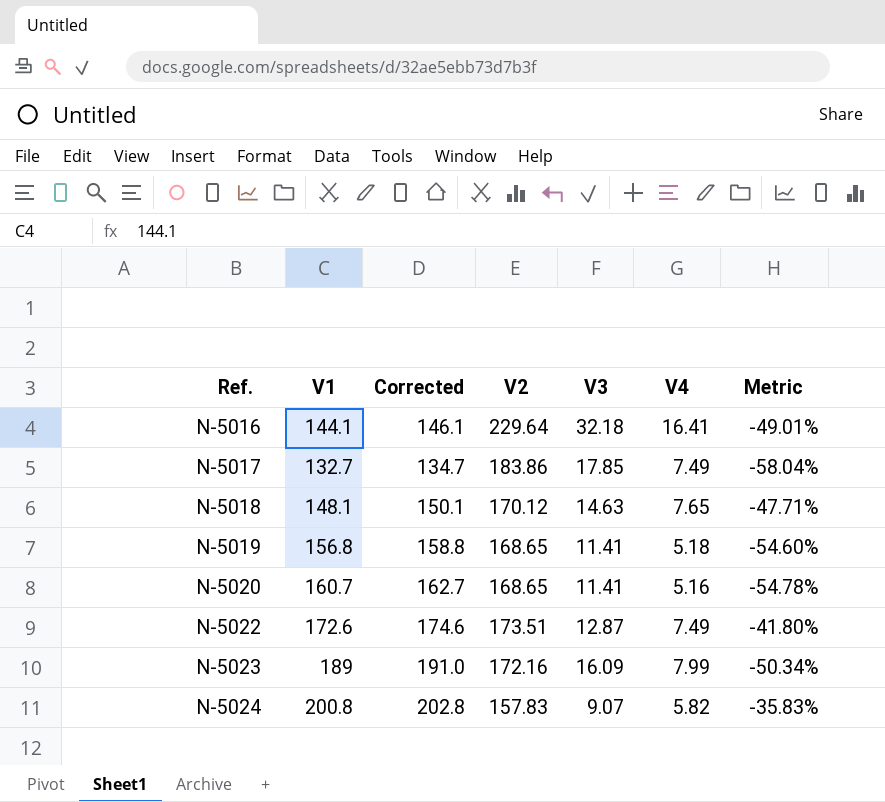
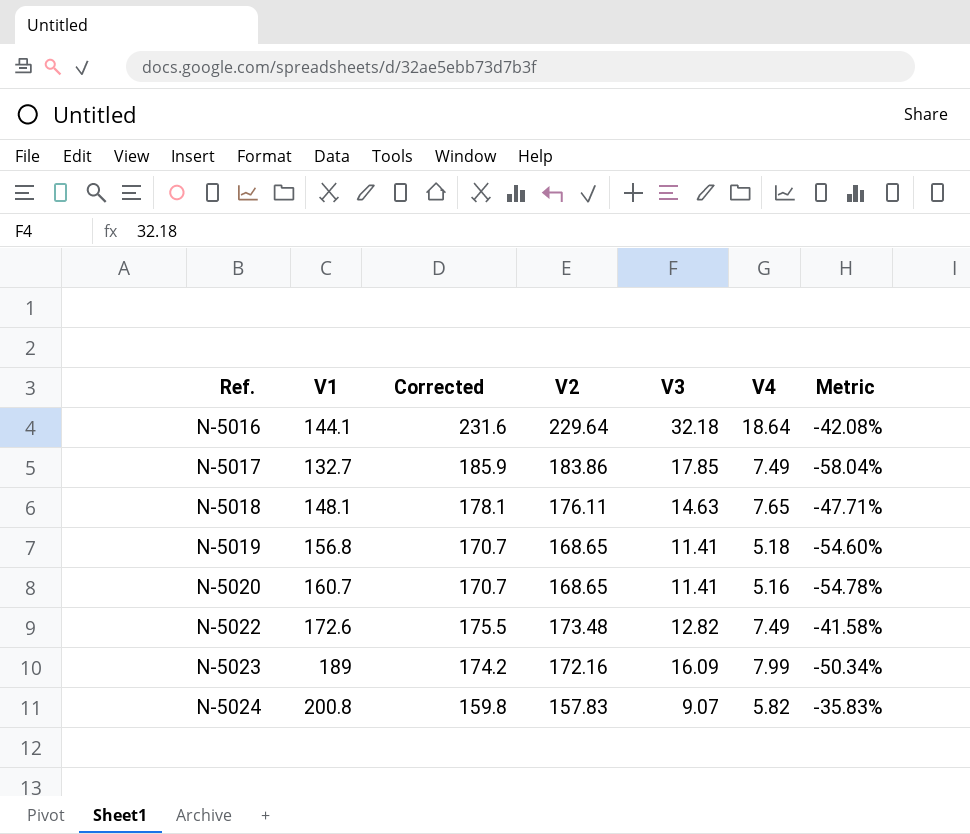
column Corrected | formula: [V1] + 2 -> [V2] + 2
N-5016 | V4: 16.41 -> 18.64
N-5016 | Metric: -49.01% -> -42.08%
N-5018 | V2: 170.12 -> 176.11
N-5022 | V2: 173.51 -> 173.48
N-5022 | V3: 12.87 -> 12.82
N-5022 | Metric: -41.80% -> -41.58%

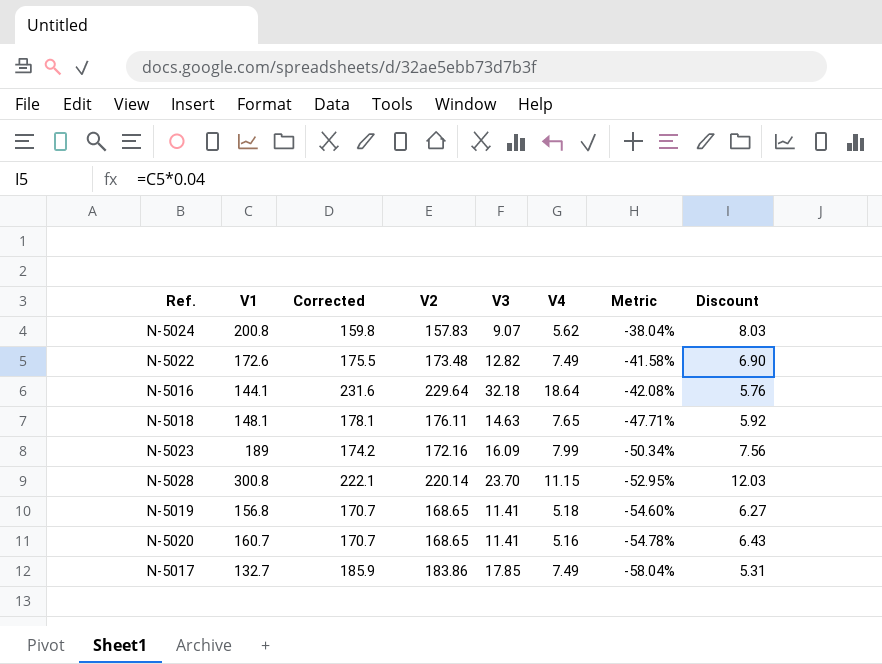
row order: Ref. ascending -> Metric descending
column Discount | formula: none -> [V1] * 0.04
N-5024 | V4: 5.82 -> 5.62
N-5024 | Metric: -35.83% -> -38.04%
row N-5028: none -> 300.8 | 222.1 | 220.14 | 23.70 | 11.15 | -52.95% | 12.03

